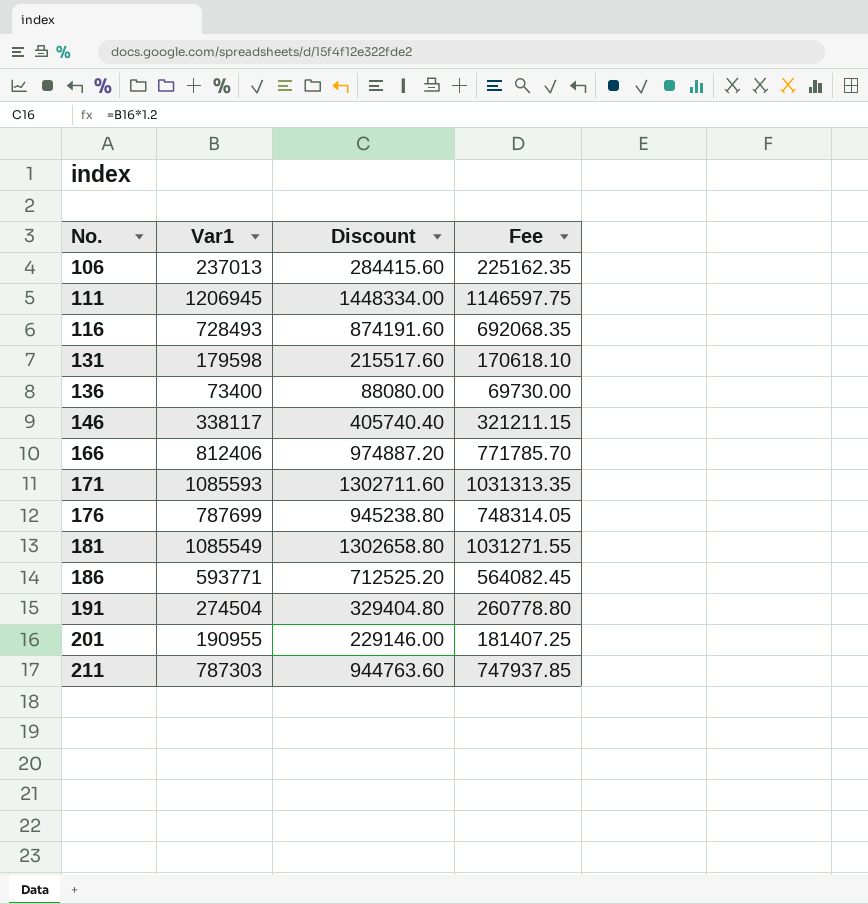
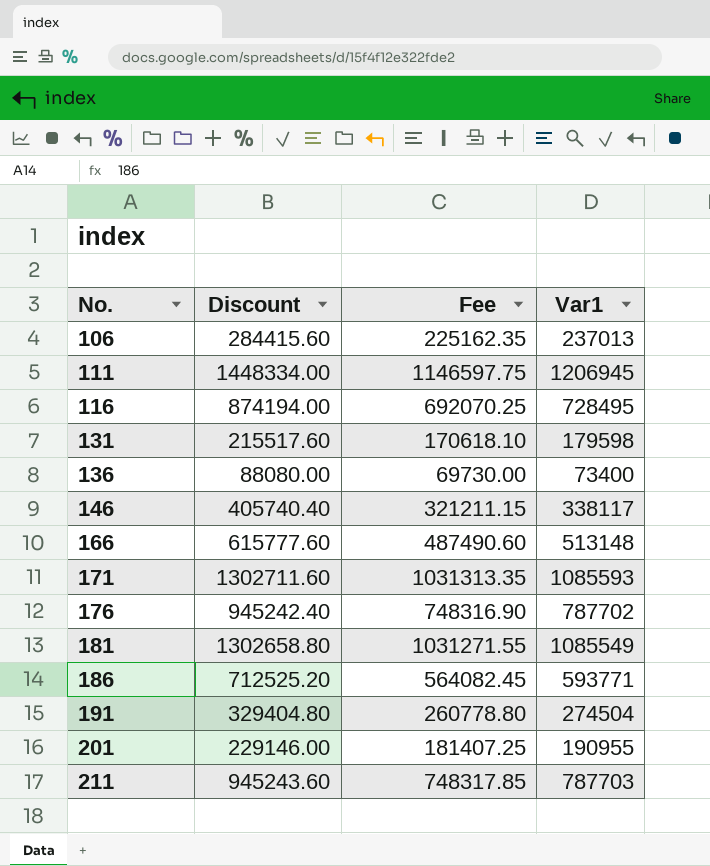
column Var1 | position: 2 -> 4
116 | Discount: 874191.60 -> 874194.00
116 | Fee: 692068.35 -> 692070.25
116 | Var1: 728493 -> 728495
166 | Discount: 974887.20 -> 615777.60
166 | Fee: 771785.70 -> 487490.60
166 | Var1: 812406 -> 513148
176 | Discount: 945238.80 -> 945242.40
176 | Fee: 748314.05 -> 748316.90
176 | Var1: 787699 -> 787702
211 | Discount: 944763.60 -> 945243.60
211 | Fee: 747937.85 -> 748317.85
211 | Var1: 787303 -> 787703

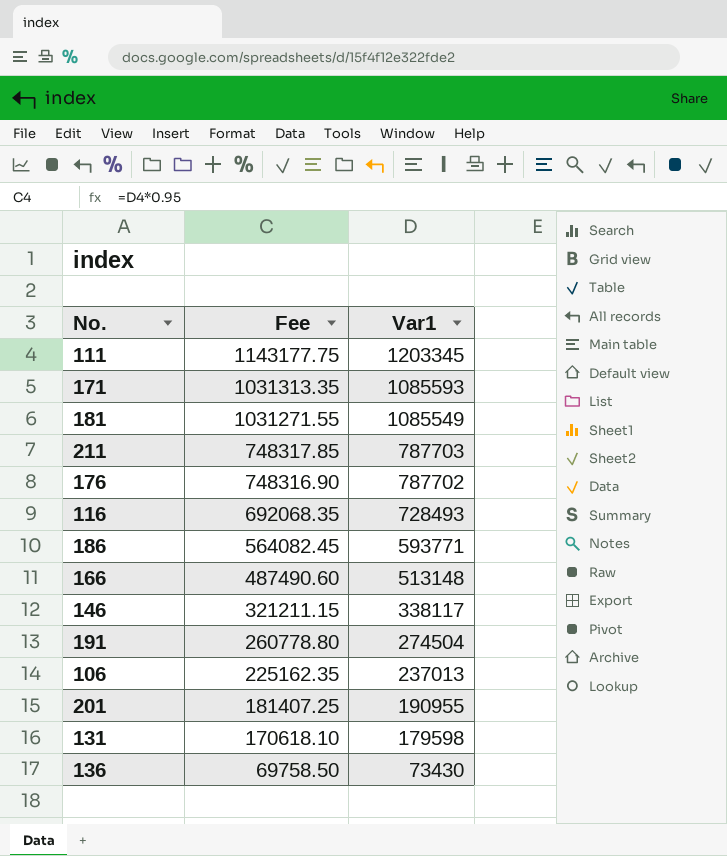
row order: No. ascending -> Fee descending
column Discount | formula: [Var1] * 1.2 -> none
111 | Fee: 1146597.75 -> 1143177.75
111 | Var1: 1206945 -> 1203345
116 | Fee: 692070.25 -> 692068.35
116 | Var1: 728495 -> 728493
136 | Fee: 69730.00 -> 69758.50
136 | Var1: 73400 -> 73430

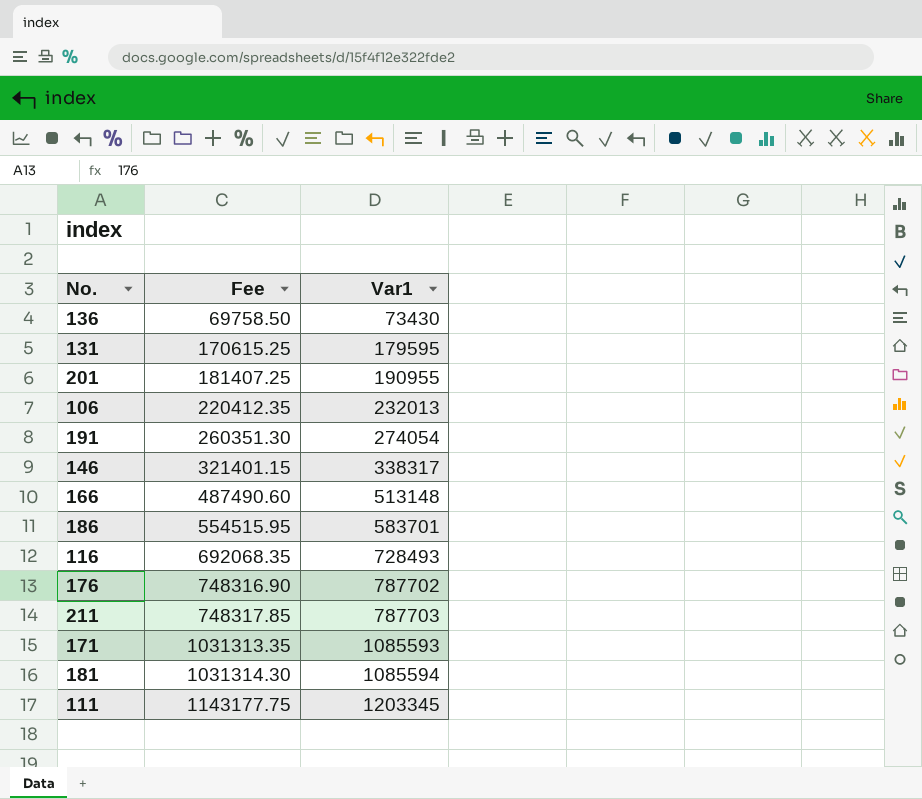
row order: Fee descending -> Fee ascending
131 | Fee: 170618.10 -> 170615.25
131 | Var1: 179598 -> 179595
106 | Fee: 225162.35 -> 220412.35
106 | Var1: 237013 -> 232013
191 | Fee: 260778.80 -> 260351.30
191 | Var1: 274504 -> 274054
146 | Fee: 321211.15 -> 321401.15
146 | Var1: 338117 -> 338317
186 | Fee: 564082.45 -> 554515.95
186 | Var1: 593771 -> 583701
181 | Fee: 1031271.55 -> 1031314.30
181 | Var1: 1085549 -> 1085594

